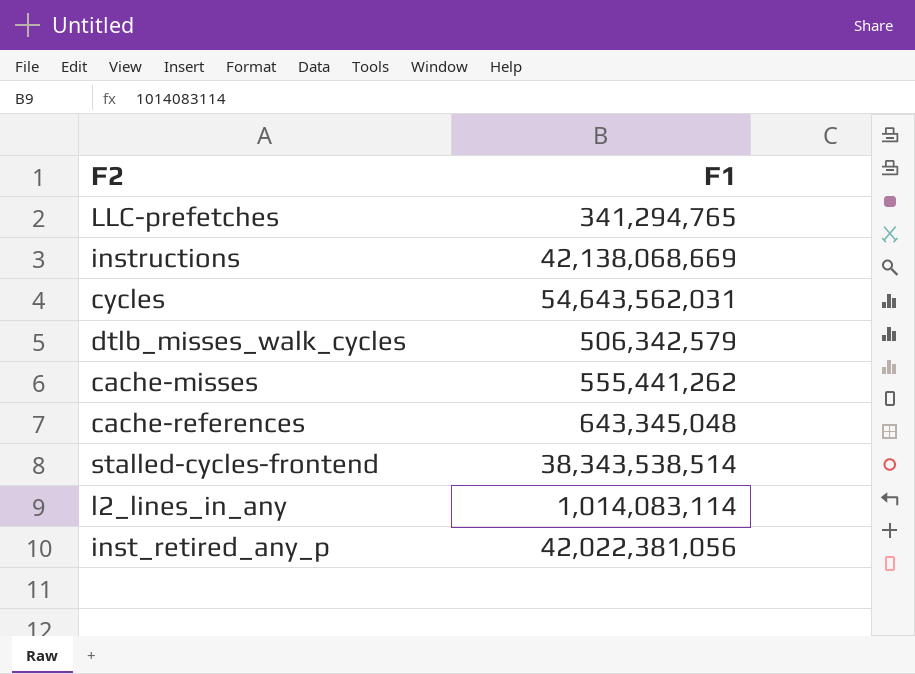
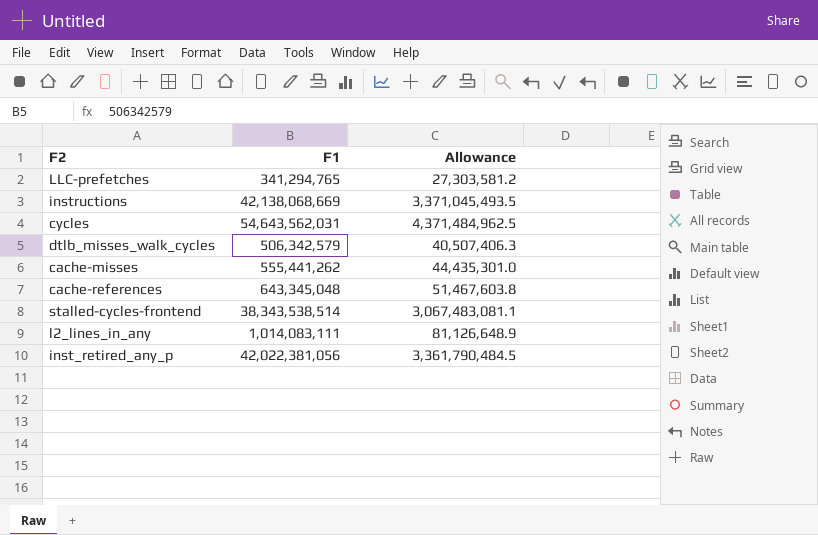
column Allowance | formula: none -> [F1] * 0.08
l2_lines_in_any | F1: 1,014,083,114 -> 1,014,083,111

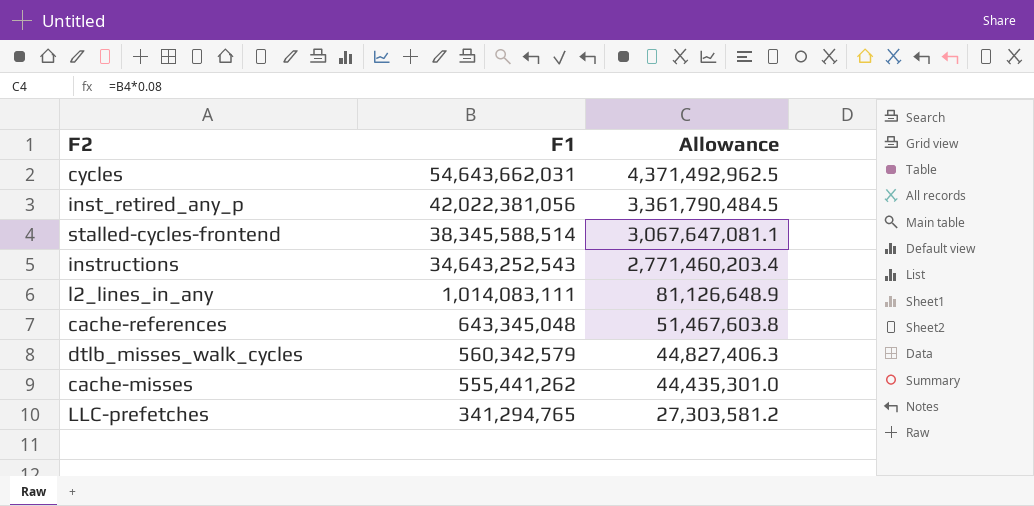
row order: none -> F1 descending
cycles | F1: 54,643,562,031 -> 54,643,662,031
cycles | Allowance: 4,371,484,962.5 -> 4,371,492,962.5
stalled-cycles-frontend | F1: 38,343,538,514 -> 38,345,588,514
stalled-cycles-frontend | Allowance: 3,067,483,081.1 -> 3,067,647,081.1
instructions | F1: 42,138,068,669 -> 34,643,252,543
instructions | Allowance: 3,371,045,493.5 -> 2,771,460,203.4
dtlb_misses_walk_cycles | F1: 506,342,579 -> 560,342,579
dtlb_misses_walk_cycles | Allowance: 40,507,406.3 -> 44,827,406.3

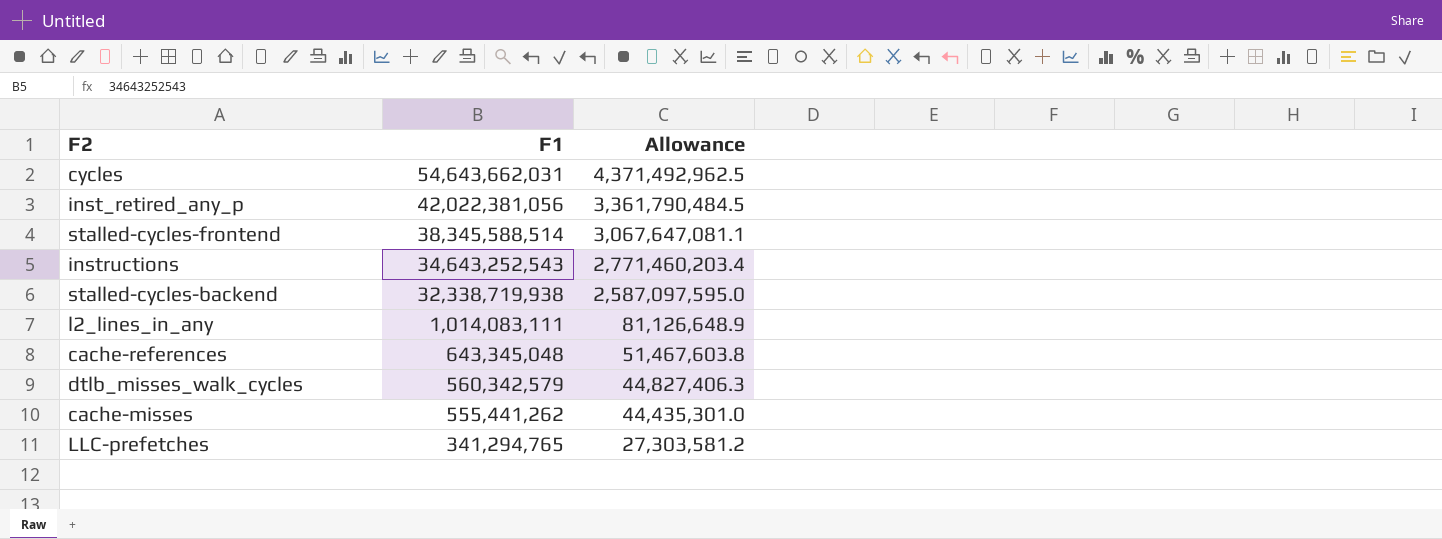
row stalled-cycles-backend: none -> 32,338,719,938 | 2,587,097,595.0

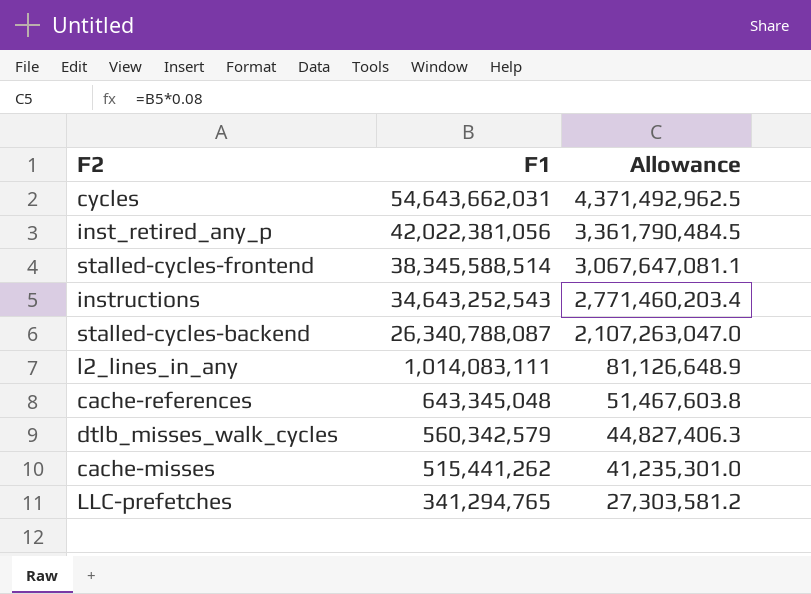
stalled-cycles-backend | F1: 32,338,719,938 -> 26,340,788,087
stalled-cycles-backend | Allowance: 2,587,097,595.0 -> 2,107,263,047.0
cache-misses | F1: 555,441,262 -> 515,441,262
cache-misses | Allowance: 44,435,301.0 -> 41,235,301.0

